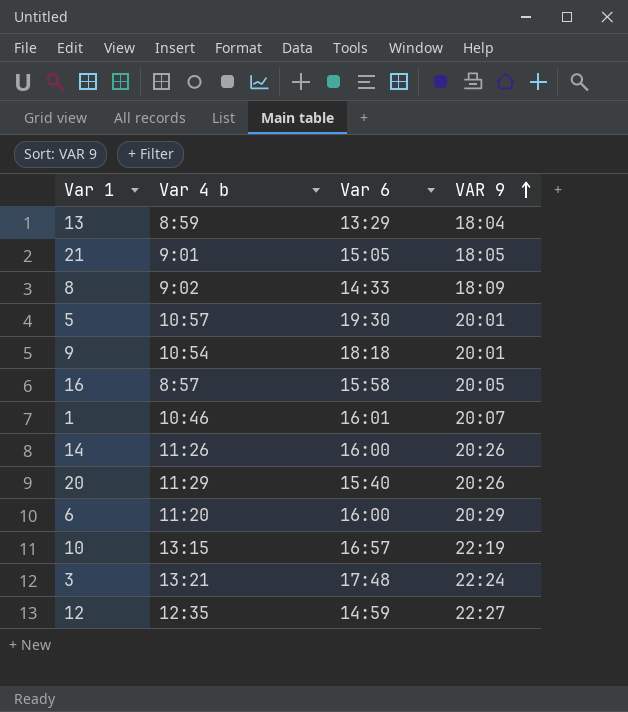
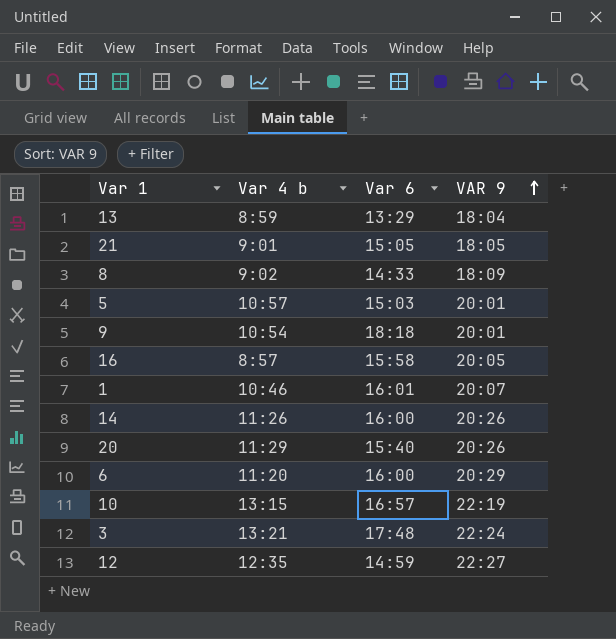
5 | Var 6: 19:30 -> 15:03

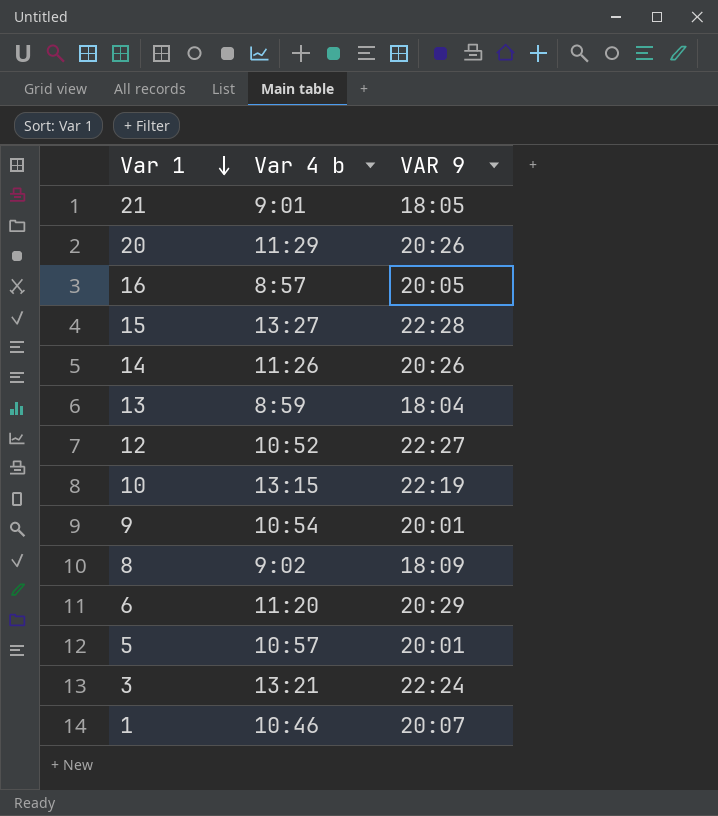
row order: VAR 9 ascending -> Var 1 descending
column Var 6 | position: 3 -> none
row 15: none -> 13:27 | 22:28
12 | Var 4 b: 12:35 -> 10:52

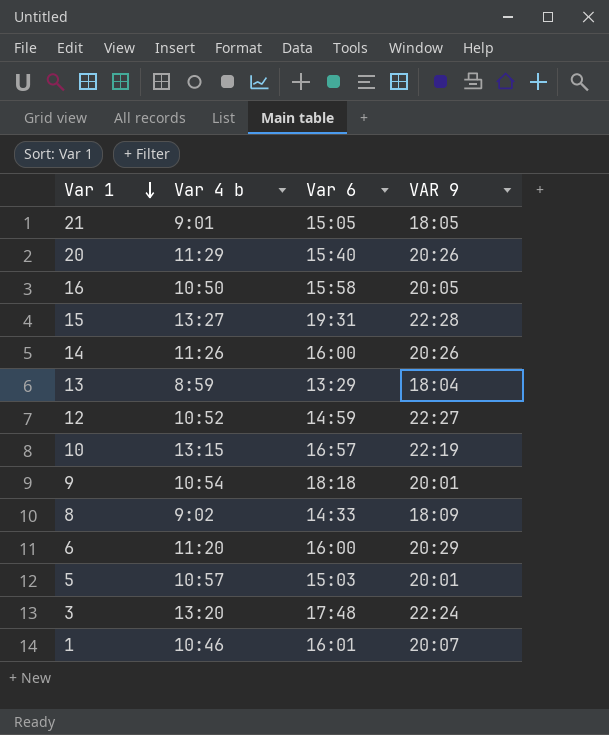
column Var 6 | position: none -> 3
16 | Var 4 b: 8:57 -> 10:50
3 | Var 4 b: 13:21 -> 13:20

